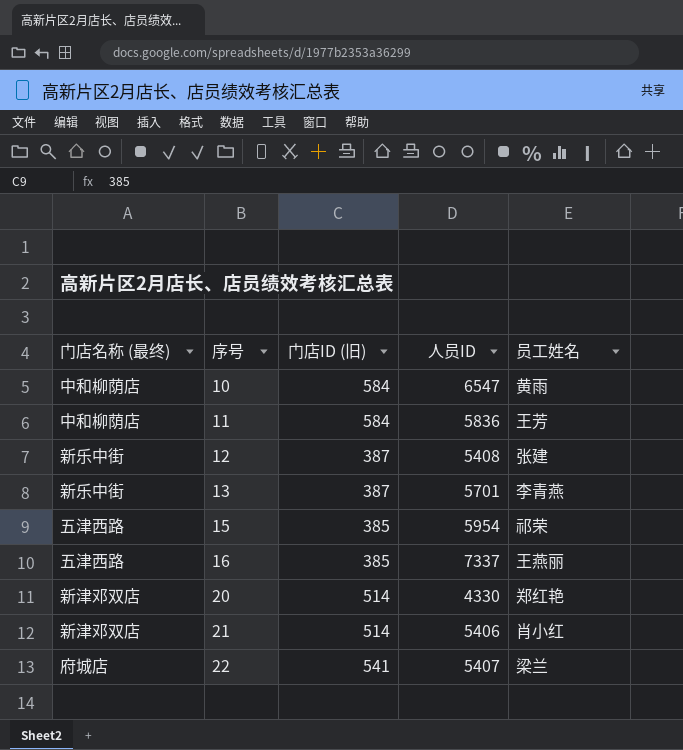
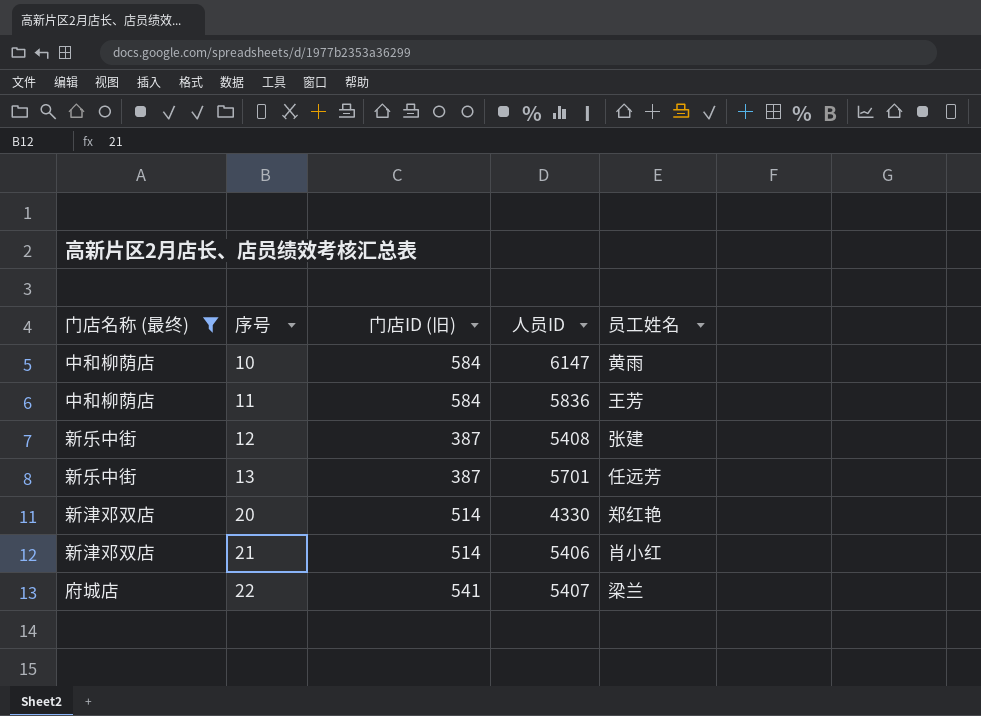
filter: none -> 门店名称 (最终) != 五津西路
10 | 人员ID: 6547 -> 6147
13 | 员工姓名: 李青燕 -> 任远芳

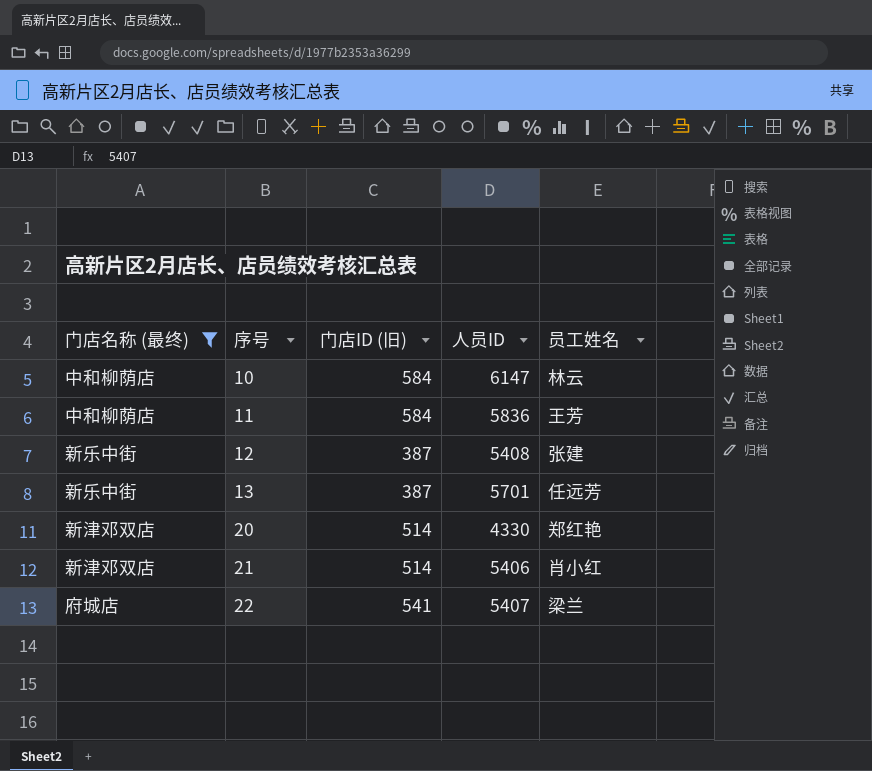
10 | 员工姓名: 黄雨 -> 林云

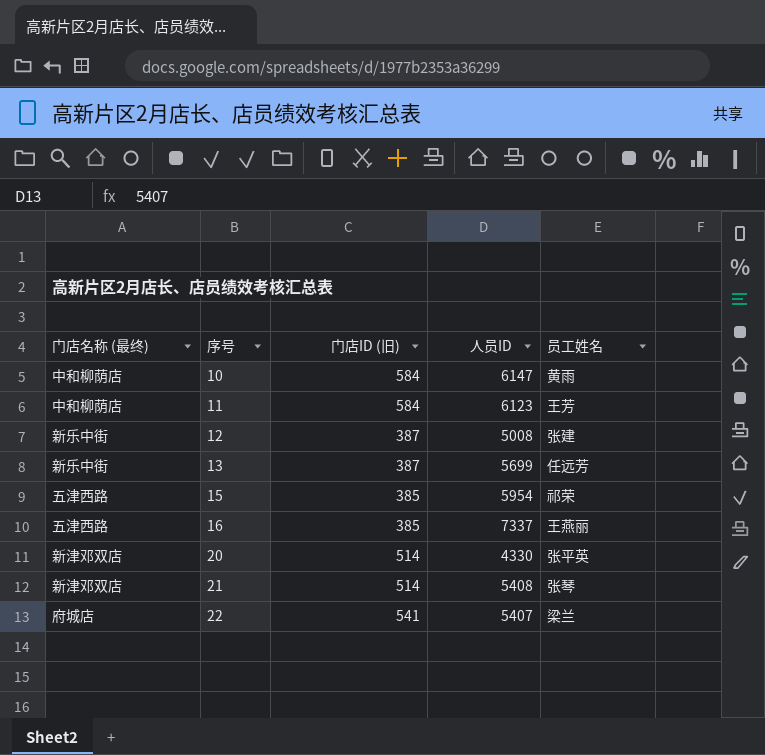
filter: 门店名称 (最终) != 五津西路 -> none
10 | 员工姓名: 林云 -> 黄雨
11 | 人员ID: 5836 -> 6123
12 | 人员ID: 5408 -> 5008
13 | 人员ID: 5701 -> 5699
20 | 员工姓名: 郑红艳 -> 张平英
21 | 人员ID: 5406 -> 5408
21 | 员工姓名: 肖小红 -> 张琴

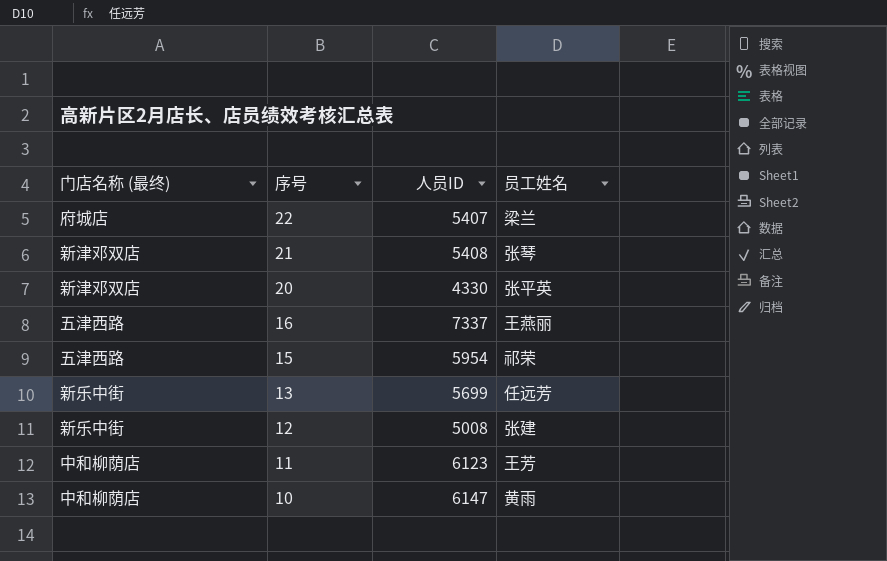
row order: 序号 ascending -> 序号 descending
column 门店ID (旧) | position: 3 -> none

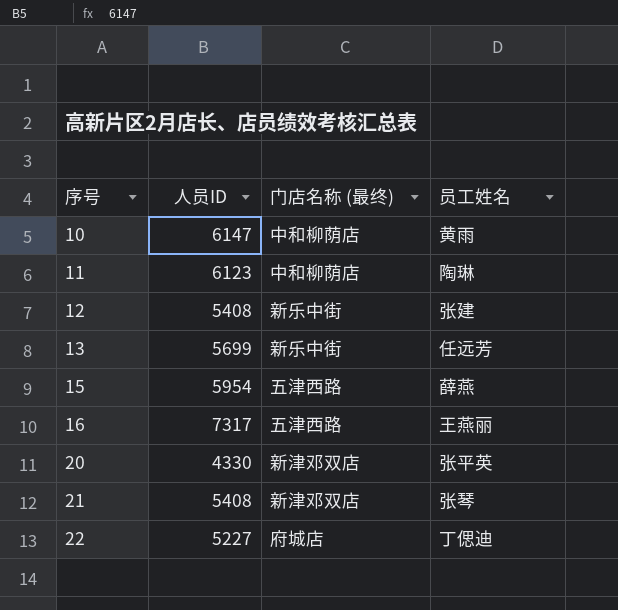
row order: 序号 descending -> 序号 ascending
column 门店名称 (最终) | position: 1 -> 3
11 | 员工姓名: 王芳 -> 陶琳
12 | 人员ID: 5008 -> 5408
15 | 员工姓名: 祁荣 -> 薛燕
16 | 人员ID: 7337 -> 7317
22 | 人员ID: 5407 -> 5227
22 | 员工姓名: 梁兰 -> 丁偲迪

